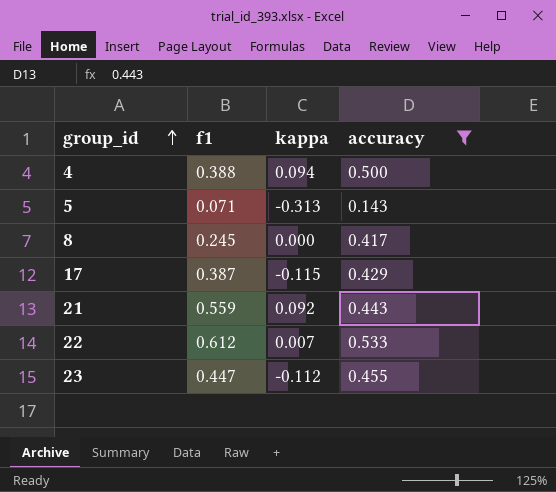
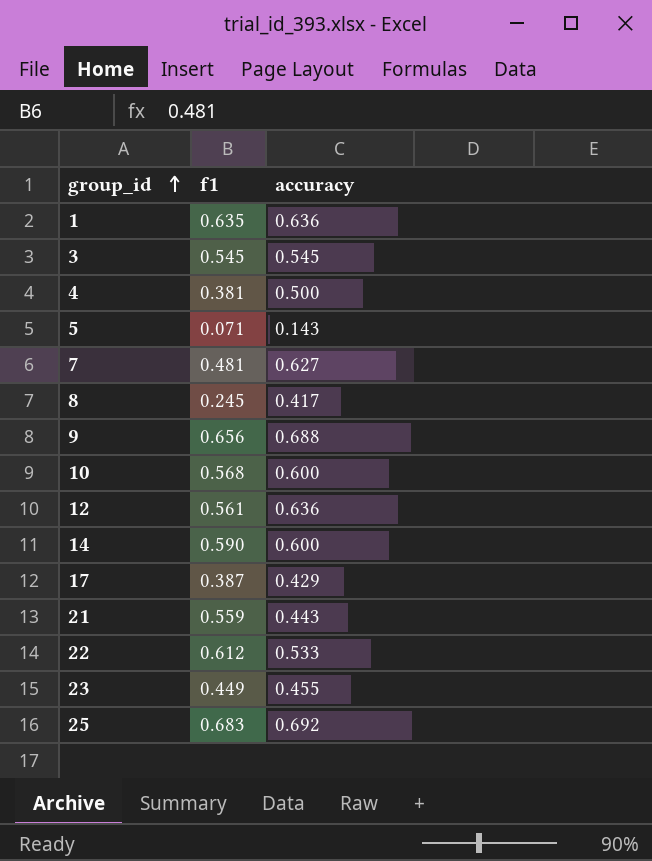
filter: accuracy <= 0.533 -> none
column kappa | position: 3 -> none
4 | f1: 0.388 -> 0.381
23 | f1: 0.447 -> 0.449

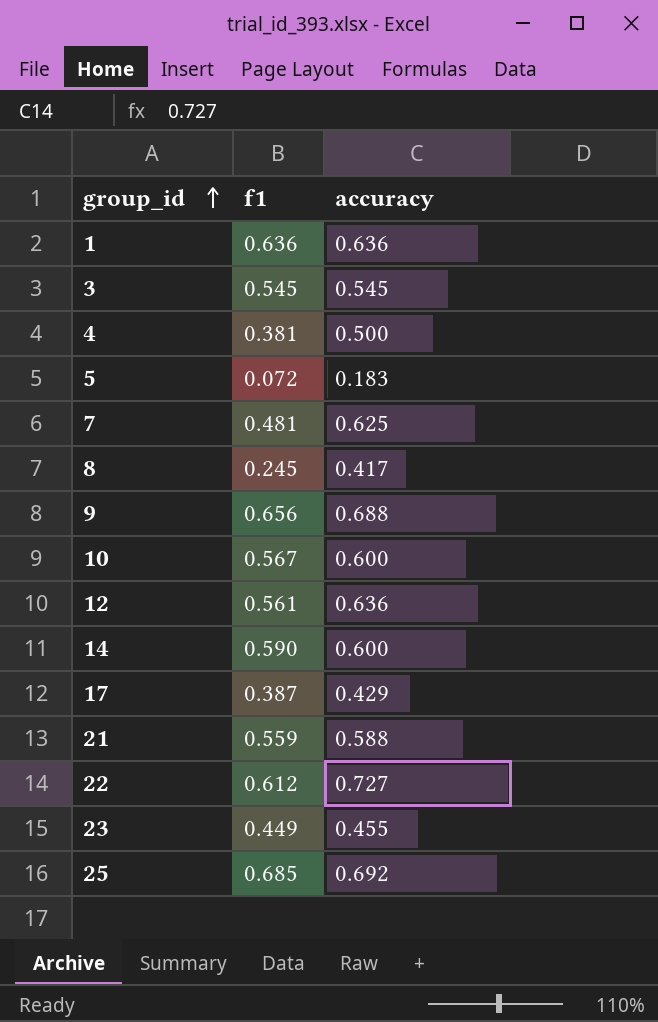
1 | f1: 0.635 -> 0.636
5 | f1: 0.071 -> 0.072
5 | accuracy: 0.143 -> 0.183
7 | accuracy: 0.627 -> 0.625
10 | f1: 0.568 -> 0.567
21 | accuracy: 0.443 -> 0.588
22 | accuracy: 0.533 -> 0.727
25 | f1: 0.683 -> 0.685

